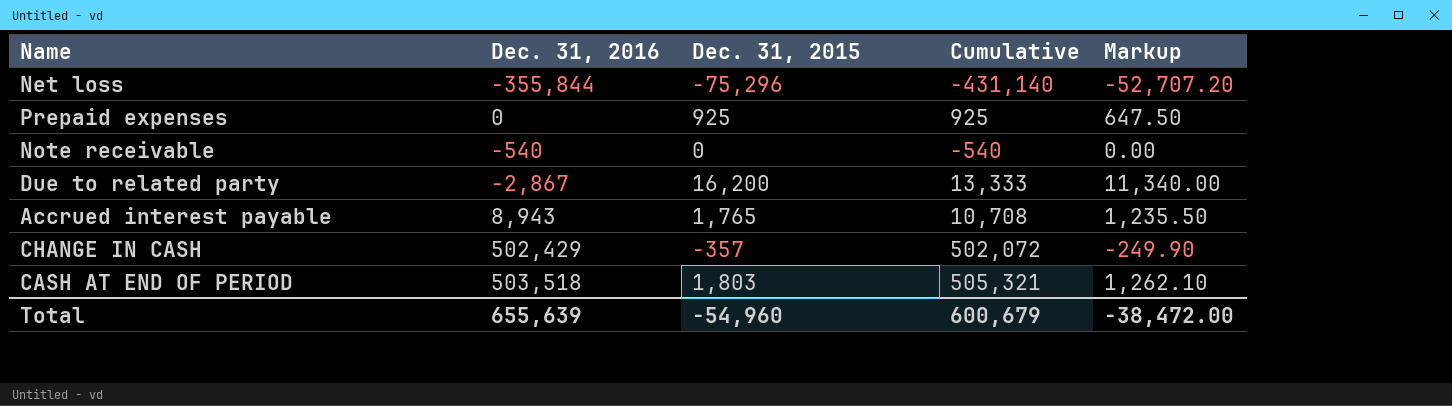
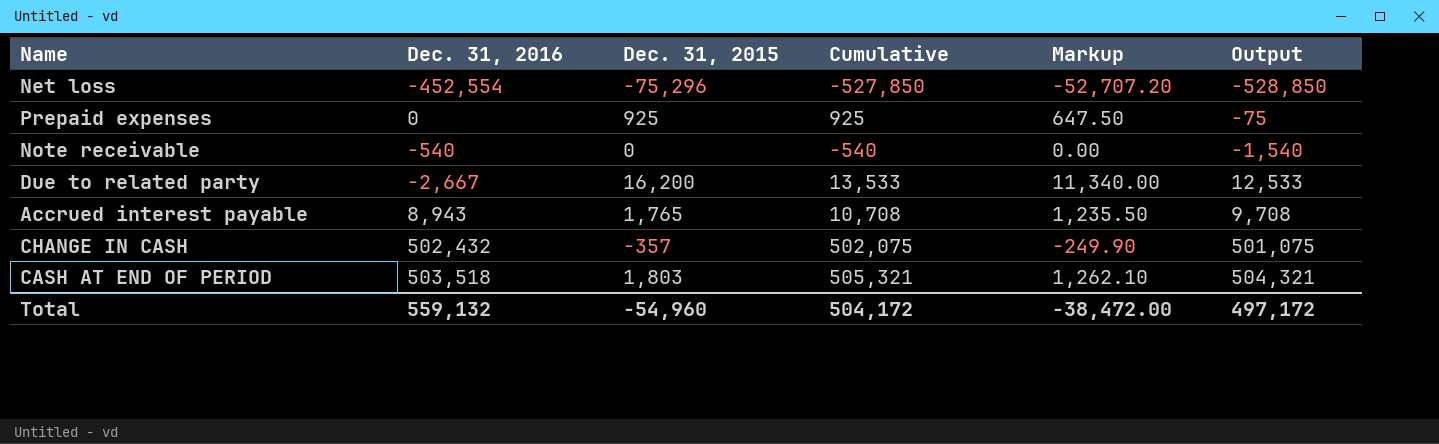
column Output | formula: none -> [Cumulative] - 1000
Net loss | Dec. 31, 2016: -355,844 -> -452,554
Net loss | Cumulative: -431,140 -> -527,850
Due to related party | Dec. 31, 2016: -2,867 -> -2,667
Due to related party | Cumulative: 13,333 -> 13,533
CHANGE IN CASH | Dec. 31, 2016: 502,429 -> 502,432
CHANGE IN CASH | Cumulative: 502,072 -> 502,075
Total | Dec. 31, 2016: 655,639 -> 559,132
Total | Cumulative: 600,679 -> 504,172

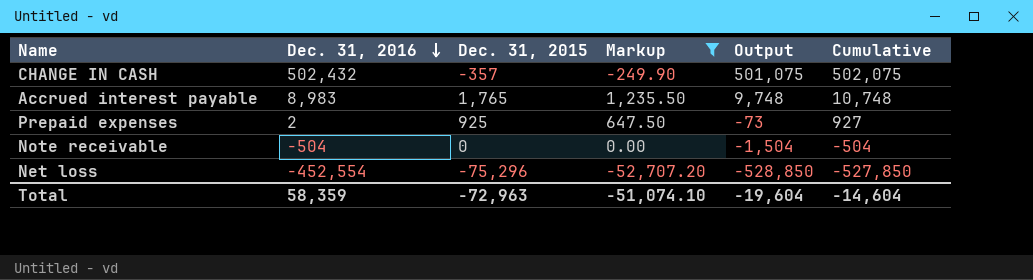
filter: none -> Markup <= 1,235.50
row order: none -> Dec. 31, 2016 descending
column Cumulative | position: 4 -> 6
Accrued interest payable | Dec. 31, 2016: 8,943 -> 8,983
Accrued interest payable | Output: 9,708 -> 9,748
Accrued interest payable | Cumulative: 10,708 -> 10,748
Prepaid expenses | Dec. 31, 2016: 0 -> 2
Prepaid expenses | Output: -75 -> -73
Prepaid expenses | Cumulative: 925 -> 927
Note receivable | Dec. 31, 2016: -540 -> -504
Note receivable | Output: -1,540 -> -1,504
Note receivable | Cumulative: -540 -> -504
Total | Dec. 31, 2016: 559,132 -> 58,359
Total | Dec. 31, 2015: -54,960 -> -72,963
Total | Markup: -38,472.00 -> -51,074.10
Total | Output: 497,172 -> -19,604
Total | Cumulative: 504,172 -> -14,604

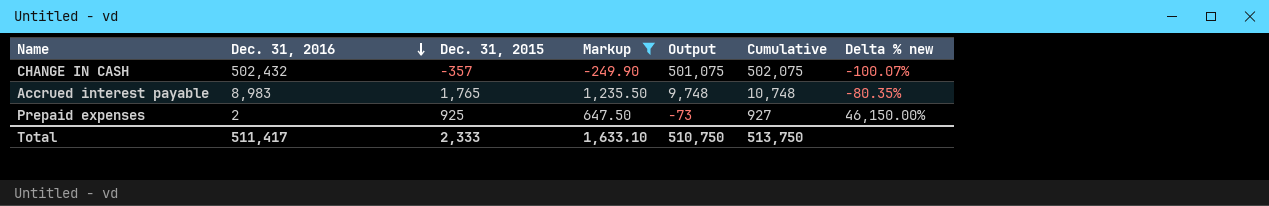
column Delta % new | formula: none -> ([Dec. 31, 2015] - [Dec. 31, 2016]) / [Dec. 31, 2016]
row Note receivable: -504 | 0 | 0.00 | -1,504 | -504 -> none
row Net loss: -452,554 | -75,296 | -52,707.20 | -528,850 | -527,850 -> none
Total | Dec. 31, 2016: 58,359 -> 511,417
Total | Dec. 31, 2015: -72,963 -> 2,333
Total | Markup: -51,074.10 -> 1,633.10
Total | Output: -19,604 -> 510,750
Total | Cumulative: -14,604 -> 513,750

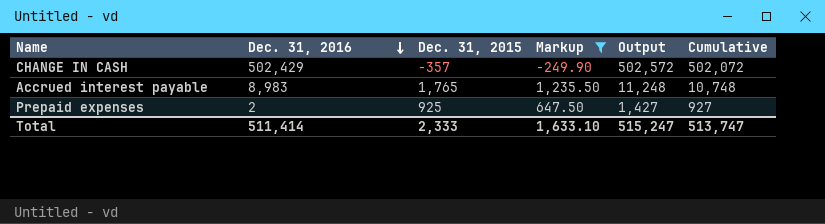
column Delta % new | formula: ([Dec. 31, 2015] - [Dec. 31, 2016]) / [Dec. 31, 2016] -> none
column Output | formula: [Cumulative] - 1000 -> [Cumulative] + 500
CHANGE IN CASH | Dec. 31, 2016: 502,432 -> 502,429
CHANGE IN CASH | Cumulative: 502,075 -> 502,072
Total | Dec. 31, 2016: 511,417 -> 511,414
Total | Output: 510,750 -> 515,247
Total | Cumulative: 513,750 -> 513,747

